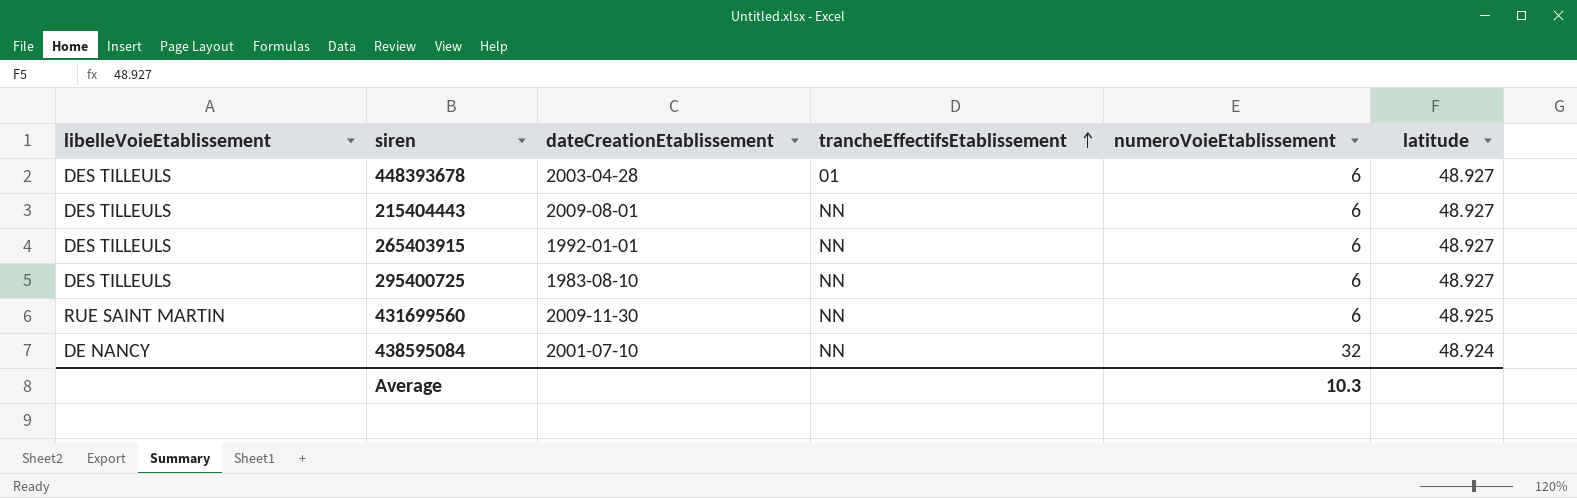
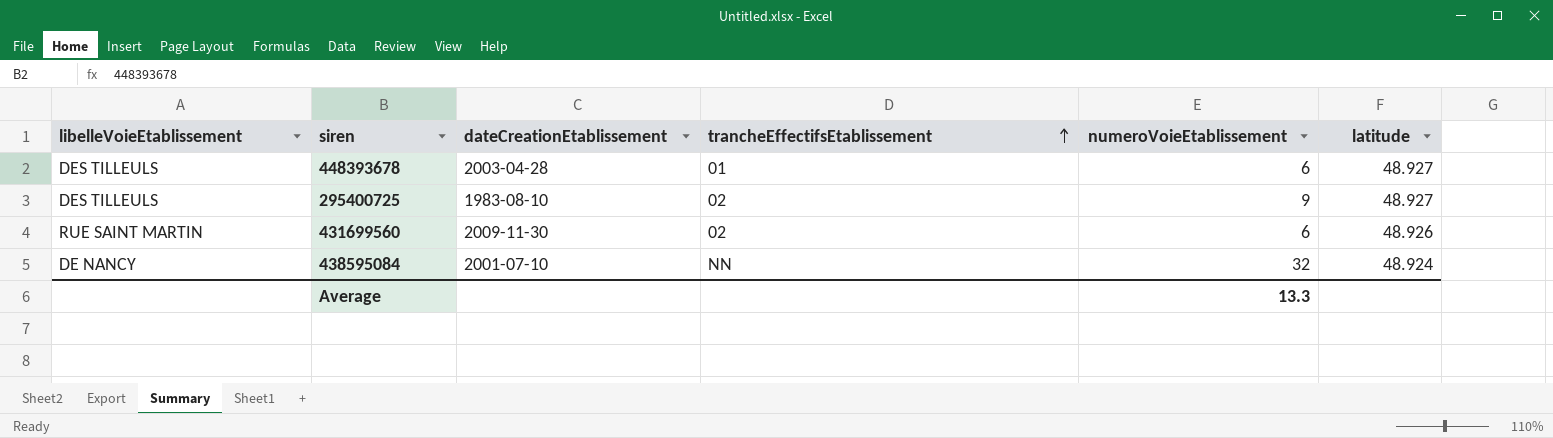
row 215404443: DES TILLEULS | 2009-08-01 | NN | 6 | 48.927 -> none
row 265403915: DES TILLEULS | 1992-01-01 | NN | 6 | 48.927 -> none
295400725 | trancheEffectifsEtablissement: NN -> 02
295400725 | numeroVoieEtablissement: 6 -> 9
431699560 | trancheEffectifsEtablissement: NN -> 02
431699560 | latitude: 48.925 -> 48.926
Average | numeroVoieEtablissement: 10.3 -> 13.3

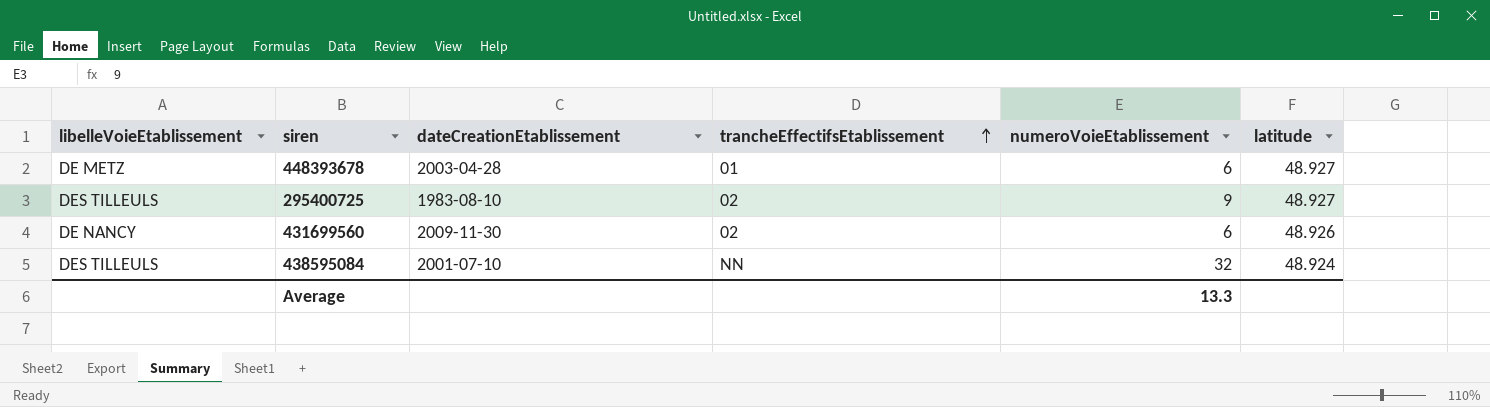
448393678 | libelleVoieEtablissement: DES TILLEULS -> DE METZ
431699560 | libelleVoieEtablissement: RUE SAINT MARTIN -> DE NANCY
438595084 | libelleVoieEtablissement: DE NANCY -> DES TILLEULS

